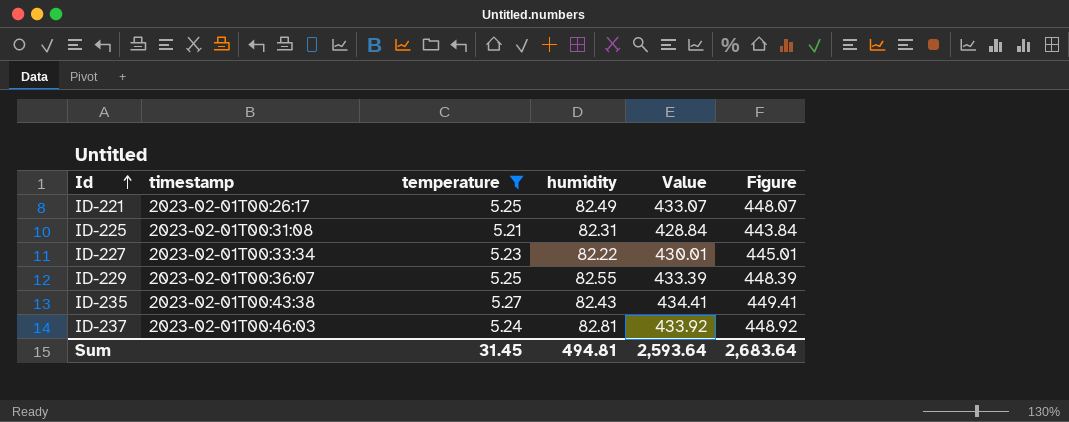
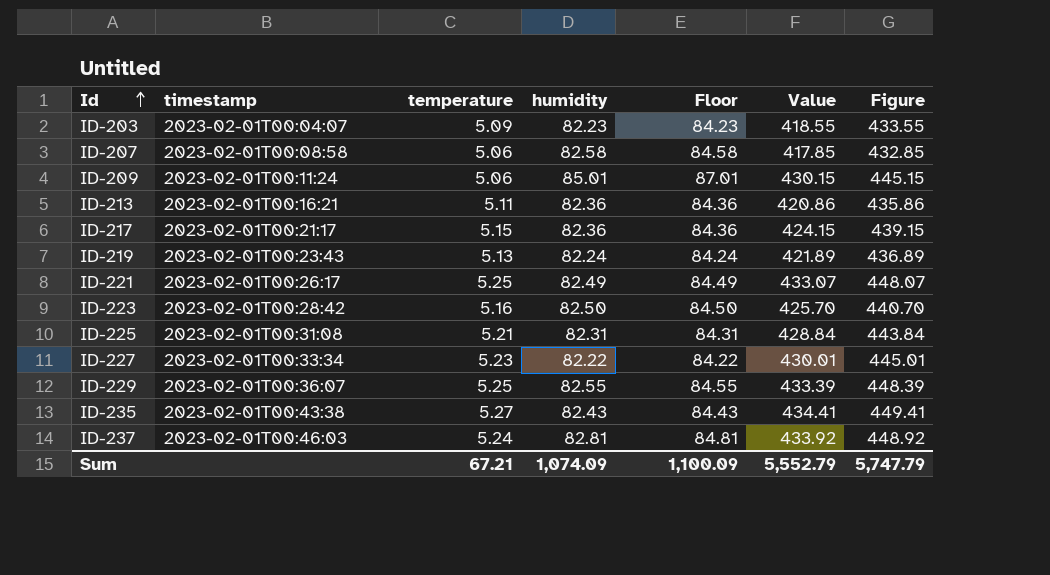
filter: temperature >= 5.21 -> none
column Floor | formula: none -> [humidity] + 2
Sum | temperature: 31.45 -> 67.21
Sum | humidity: 494.81 -> 1,074.09
Sum | Value: 2,593.64 -> 5,552.79
Sum | Figure: 2,683.64 -> 5,747.79

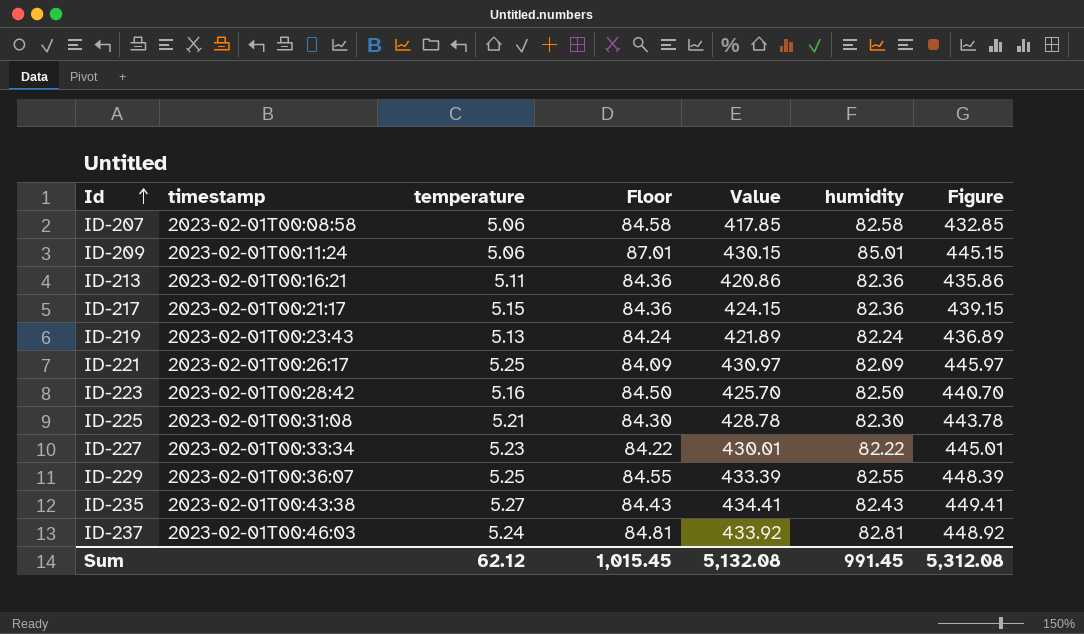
column humidity | position: 4 -> 6
row ID-203: 2023-02-01T00:04:07 | 5.09 | 82.23 | 84.23 | 418.55 | 433.55 -> none
ID-221 | Floor: 84.49 -> 84.09
ID-221 | Value: 433.07 -> 430.97
ID-221 | humidity: 82.49 -> 82.09
ID-221 | Figure: 448.07 -> 445.97
ID-225 | Floor: 84.31 -> 84.30
ID-225 | Value: 428.84 -> 428.78
ID-225 | humidity: 82.31 -> 82.30
ID-225 | Figure: 443.84 -> 443.78
Sum | temperature: 67.21 -> 62.12
Sum | Floor: 1,100.09 -> 1,015.45
Sum | Value: 5,552.79 -> 5,132.08
Sum | humidity: 1,074.09 -> 991.45
Sum | Figure: 5,747.79 -> 5,312.08

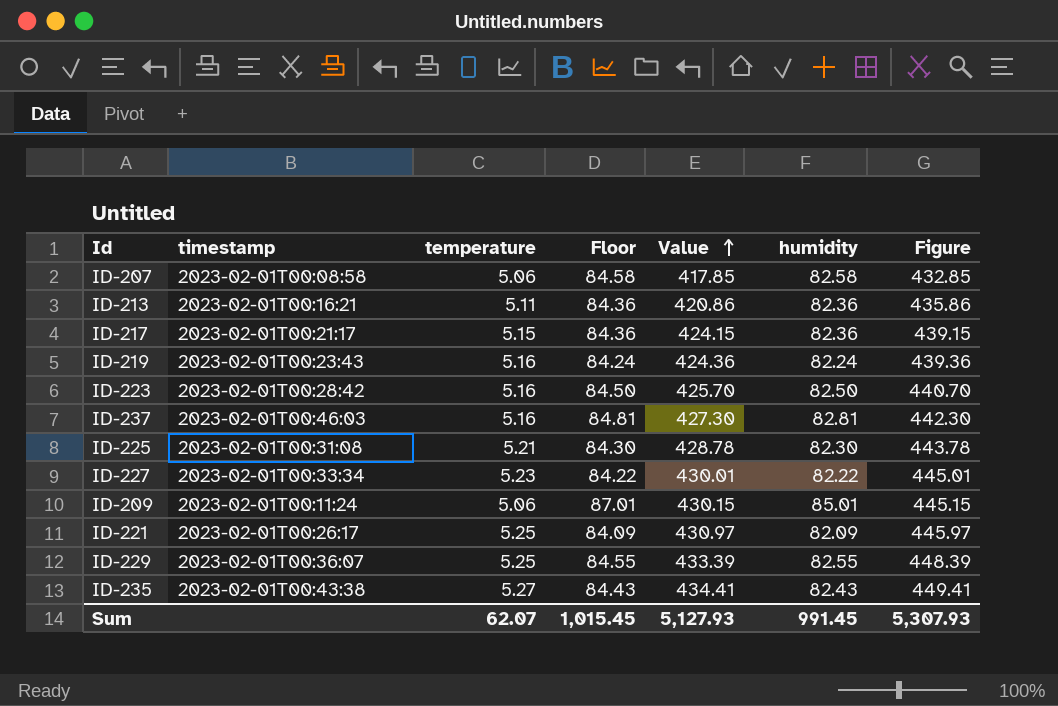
row order: Id ascending -> Value ascending
ID-219 | temperature: 5.13 -> 5.16
ID-219 | Value: 421.89 -> 424.36
ID-219 | Figure: 436.89 -> 439.36
ID-237 | temperature: 5.24 -> 5.16
ID-237 | Value: 433.92 -> 427.30
ID-237 | Figure: 448.92 -> 442.30
Sum | temperature: 62.12 -> 62.07
Sum | Value: 5,132.08 -> 5,127.93
Sum | Figure: 5,312.08 -> 5,307.93

